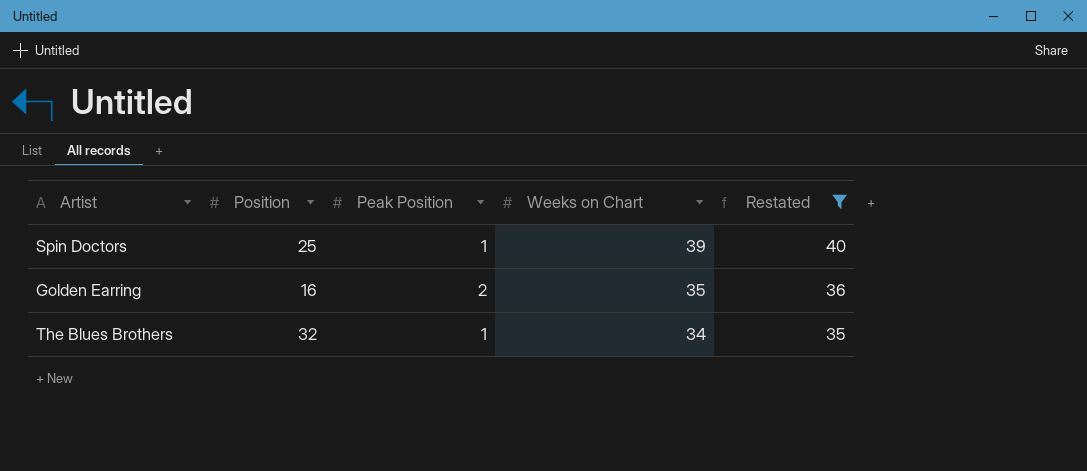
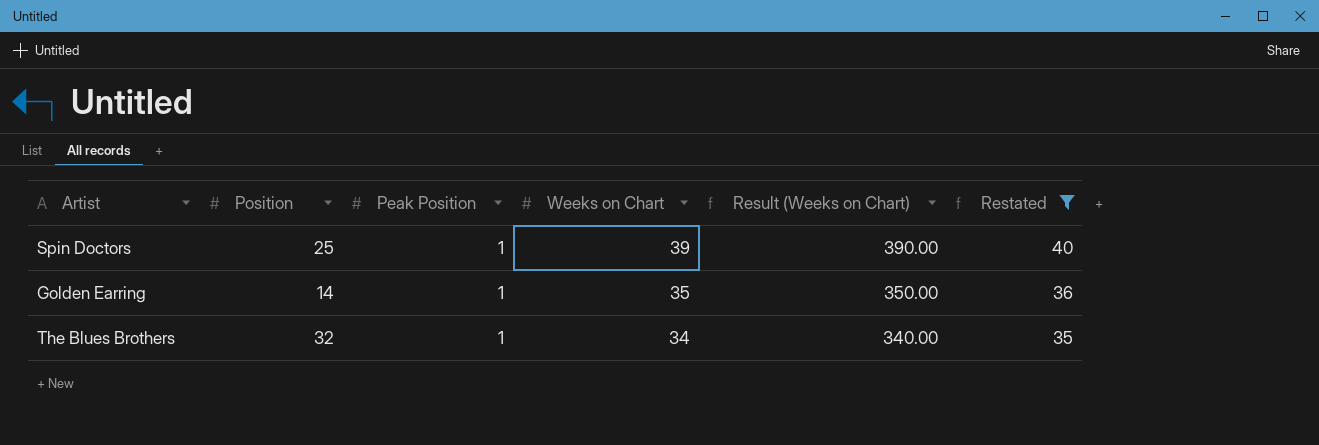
column Result (Weeks on Chart) | formula: none -> [Weeks on Chart] * 10
Golden Earring | Position: 16 -> 14
Golden Earring | Peak Position: 2 -> 1

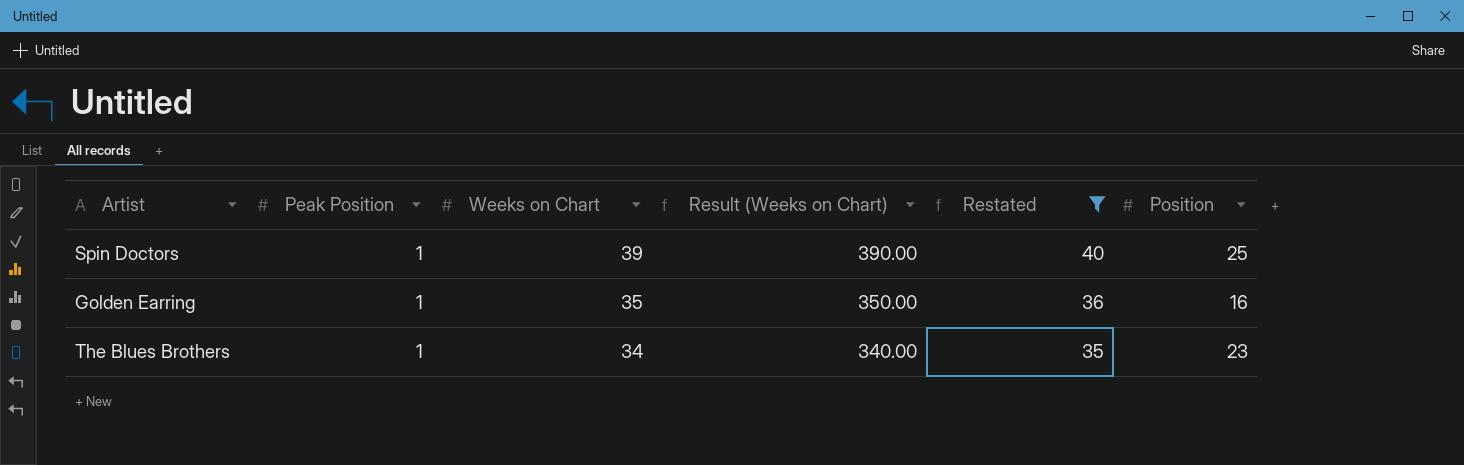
column Position | position: 2 -> 6
Golden Earring | Position: 14 -> 16
The Blues Brothers | Position: 32 -> 23

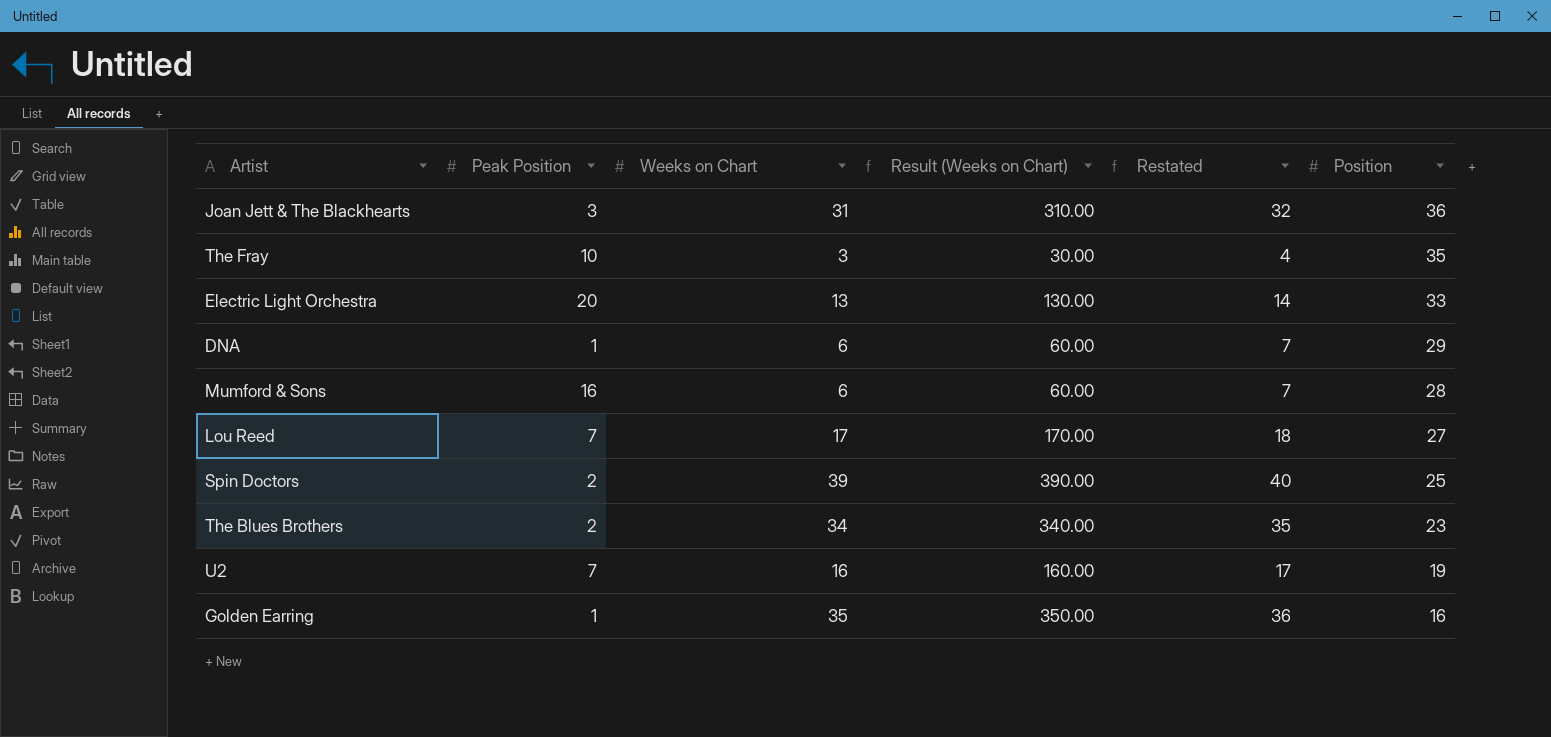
filter: Restated >= 35 -> none
row order: Weeks on Chart descending -> Position descending
Spin Doctors | Peak Position: 1 -> 2
The Blues Brothers | Peak Position: 1 -> 2

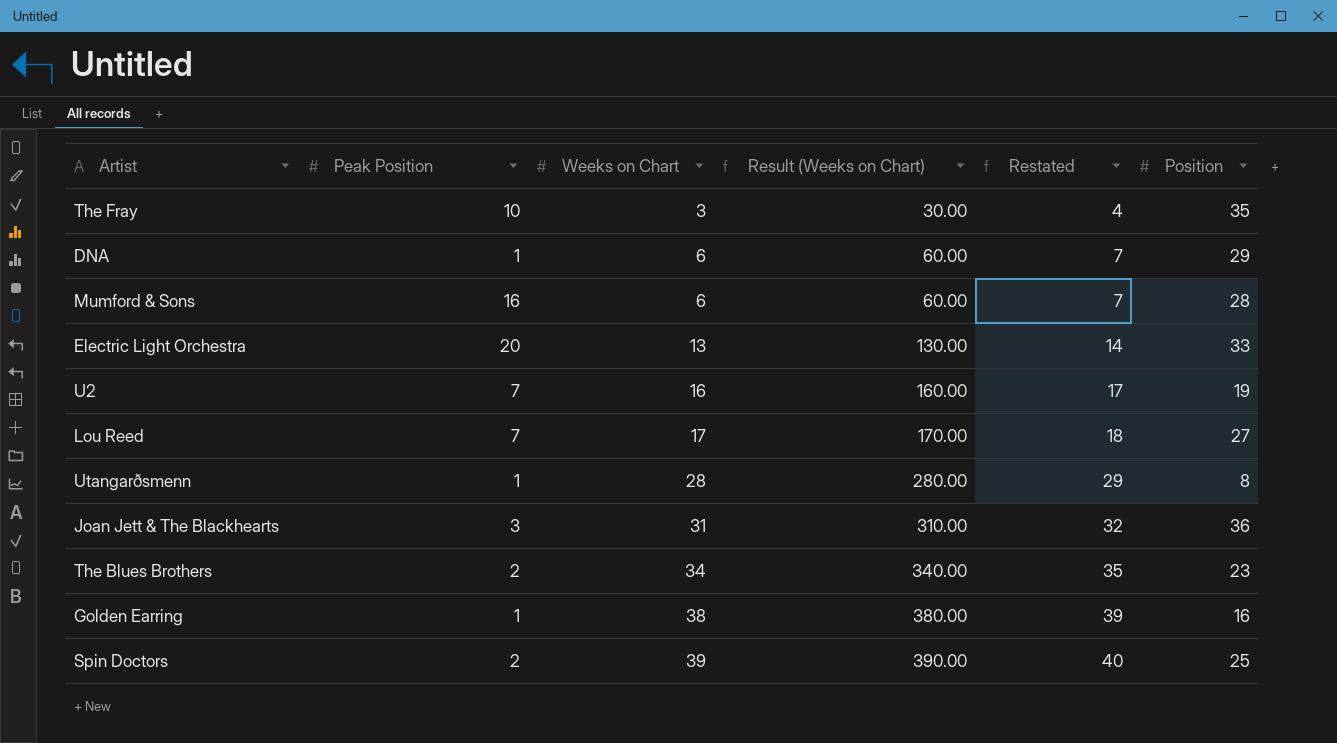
row order: Position descending -> Weeks on Chart ascending
row Utangarðsmenn: none -> 1 | 28 | 280.00 | 29 | 8
Golden Earring | Weeks on Chart: 35 -> 38
Golden Earring | Result (Weeks on Chart): 350.00 -> 380.00
Golden Earring | Restated: 36 -> 39

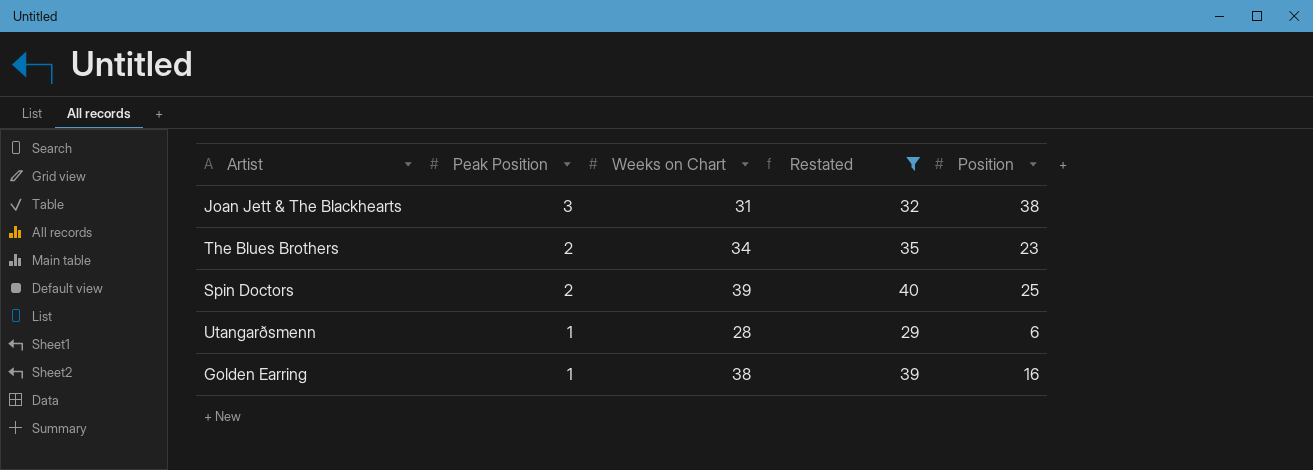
filter: none -> Restated >= 29
row order: Weeks on Chart ascending -> Peak Position descending
column Result (Weeks on Chart) | formula: [Weeks on Chart] * 10 -> none
Joan Jett & The Blackhearts | Position: 36 -> 38
Utangarðsmenn | Position: 8 -> 6

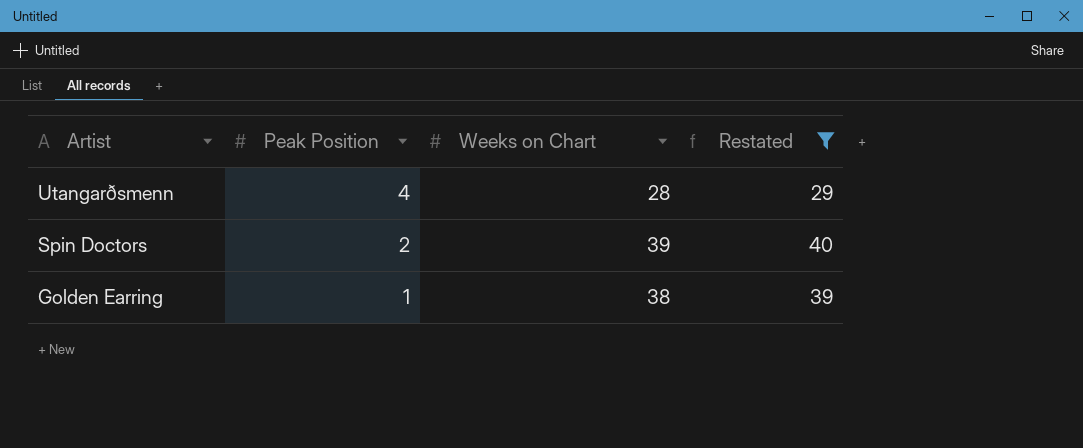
row order: Peak Position descending -> Artist descending
column Position | position: 5 -> none
row Joan Jett & The Blackhearts: 3 | 31 | 32 | 38 -> none
row The Blues Brothers: 2 | 34 | 35 | 23 -> none
Utangarðsmenn | Peak Position: 1 -> 4

